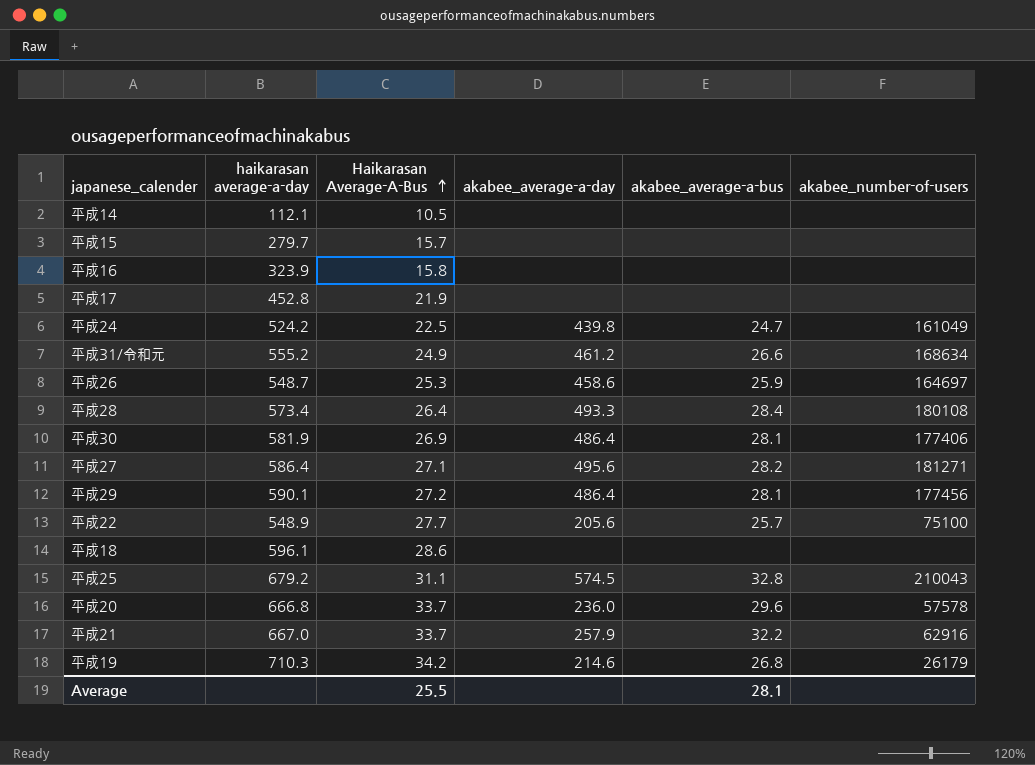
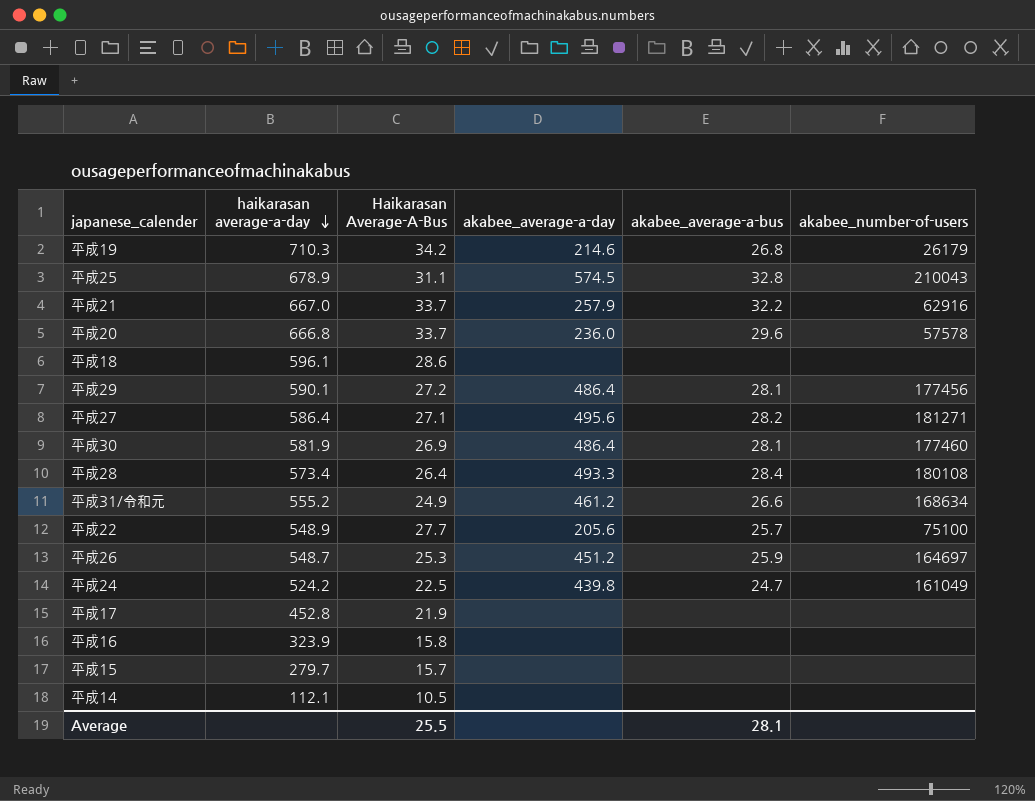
row order: Haikarasan Average-A-Bus ascending -> haikarasan average-a-day descending
平成25 | haikarasan average-a-day: 679.2 -> 678.9
平成30 | akabee_number-of-users: 177406 -> 177460
平成26 | akabee_average-a-day: 458.6 -> 451.2

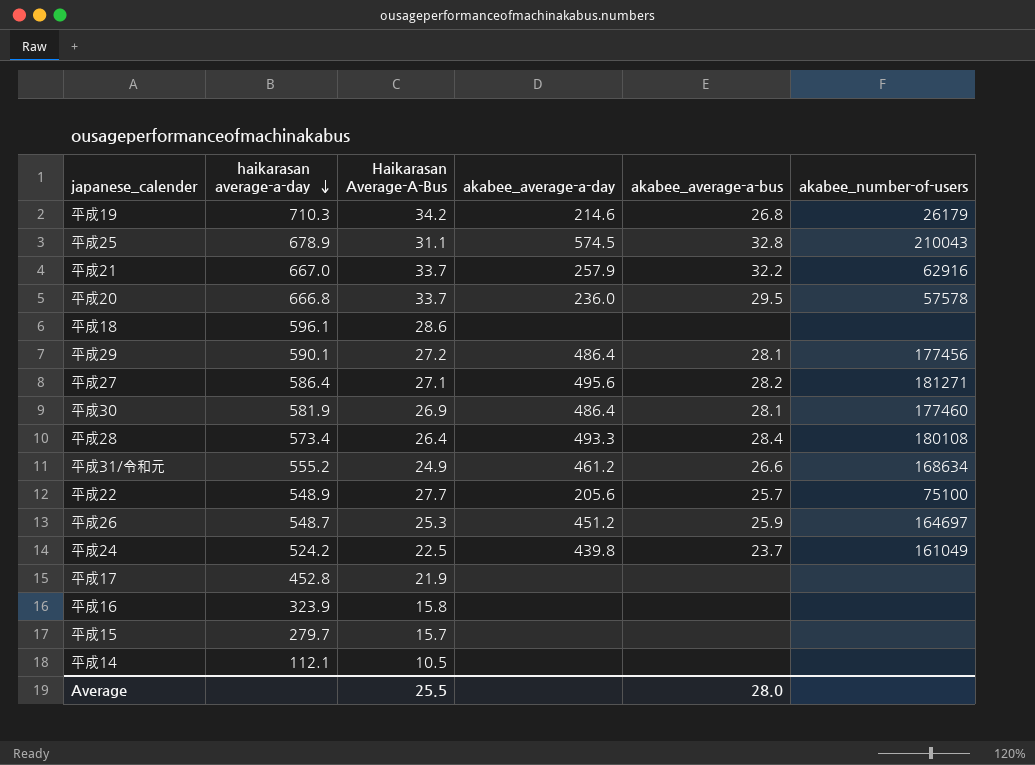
平成20 | akabee_average-a-bus: 29.6 -> 29.5
平成24 | akabee_average-a-bus: 24.7 -> 23.7
Average | akabee_average-a-bus: 28.1 -> 28.0

